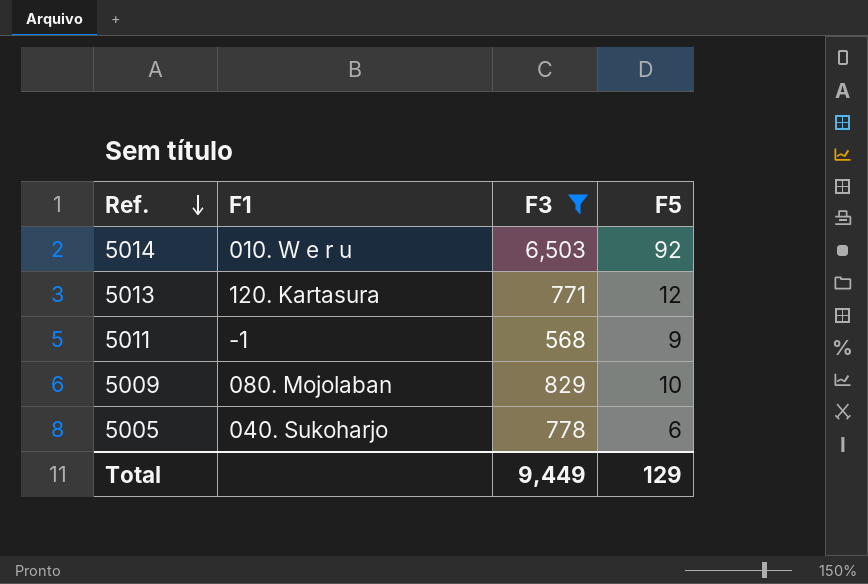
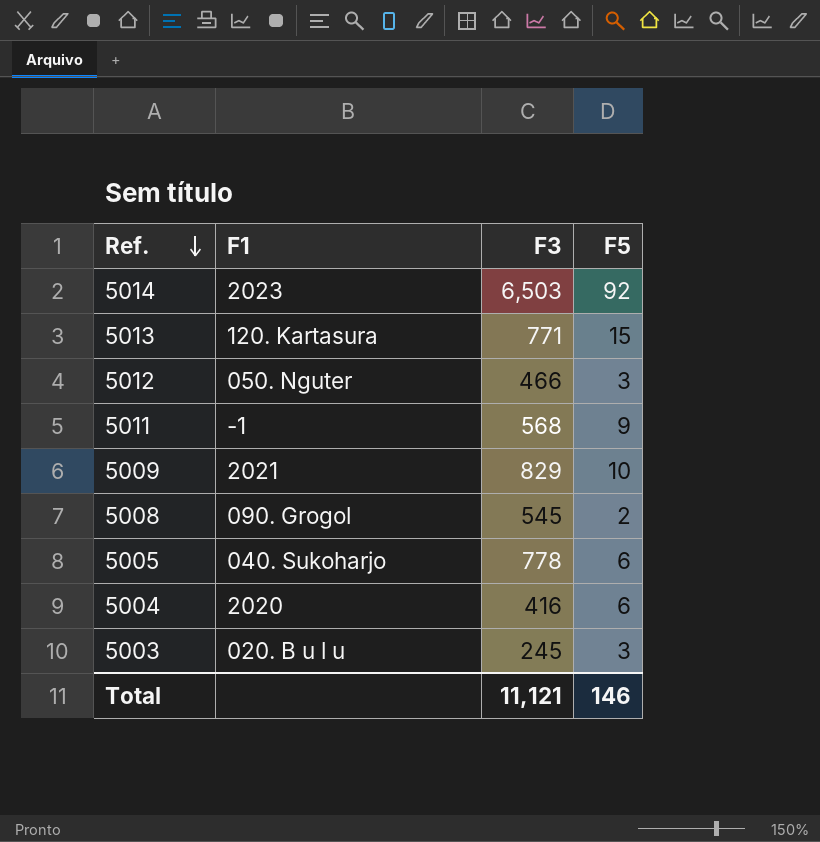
filter: F3 >= 568 -> none
5014 | F1: 010. W e r u -> 2023
5013 | F5: 12 -> 15
5009 | F1: 080. Mojolaban -> 2021
Total | F3: 9,449 -> 11,121
Total | F5: 129 -> 146

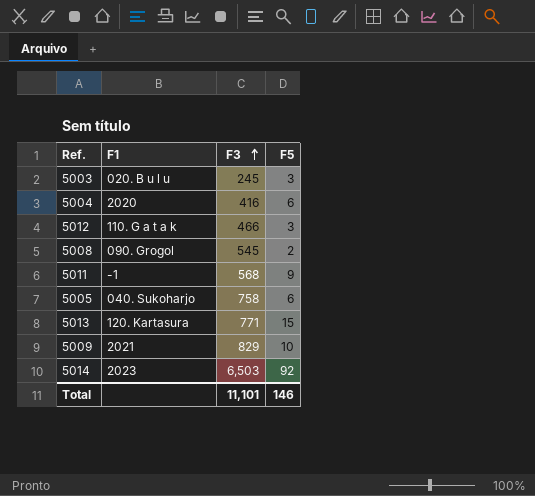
row order: Ref. descending -> F3 ascending
5012 | F1: 050. Nguter -> 110. G a t a k
5005 | F3: 778 -> 758
Total | F3: 11,121 -> 11,101

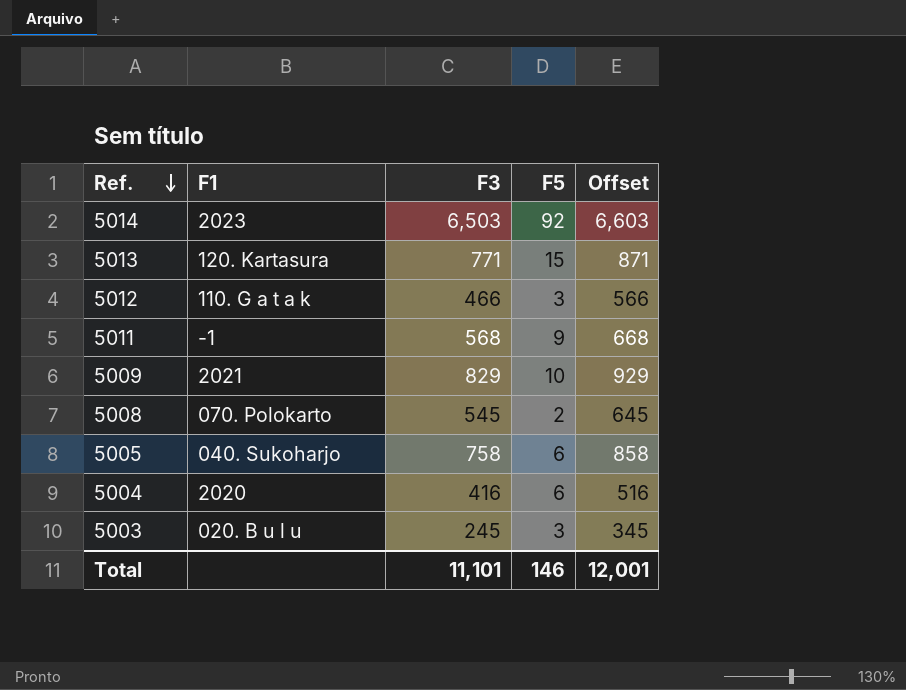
row order: F3 ascending -> Ref. descending
column Offset | formula: none -> [F3] + 100
5008 | F1: 090. Grogol -> 070. Polokarto

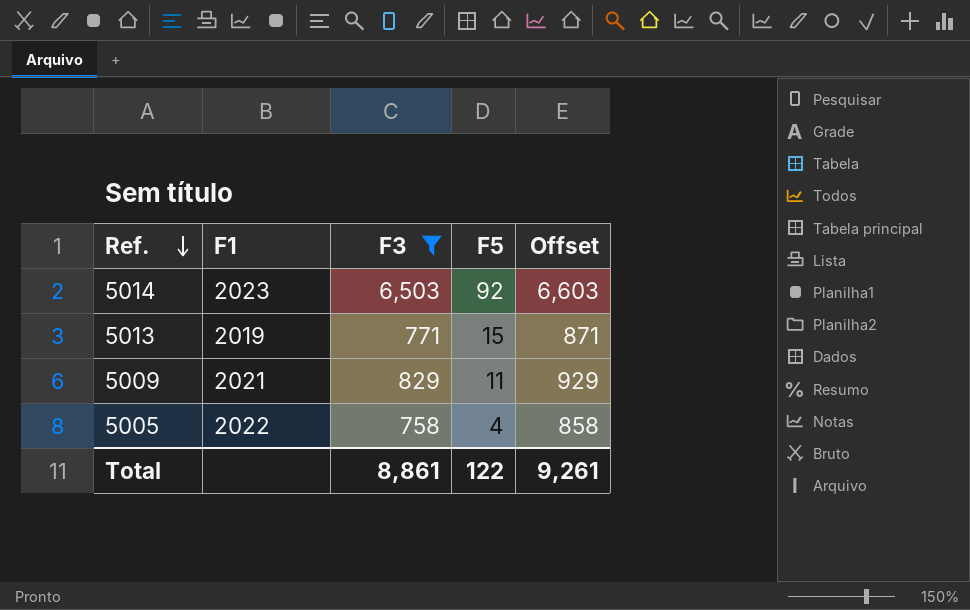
filter: none -> F3 >= 758
5013 | F1: 120. Kartasura -> 2019
5009 | F5: 10 -> 11
5005 | F1: 040. Sukoharjo -> 2022
5005 | F5: 6 -> 4
Total | F3: 11,101 -> 8,861
Total | F5: 146 -> 122
Total | Offset: 12,001 -> 9,261

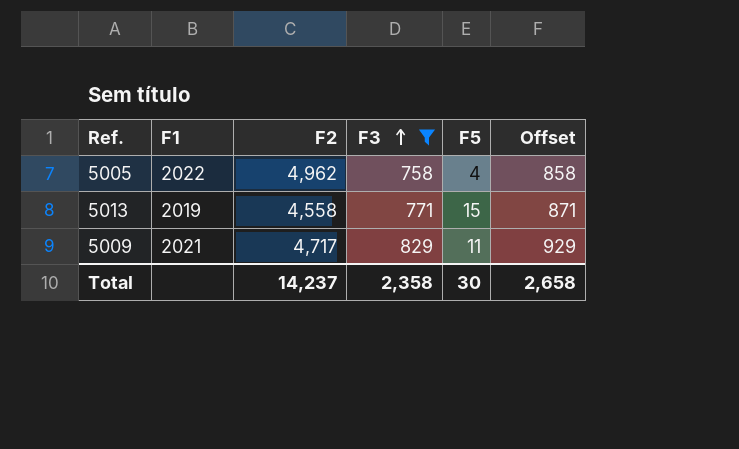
row order: Ref. descending -> F3 ascending
column F2 | position: none -> 3
row 5014: 2023 | 6,503 | 92 | 6,603 -> none
Total | F3: 8,861 -> 2,358
Total | F5: 122 -> 30
Total | Offset: 9,261 -> 2,658

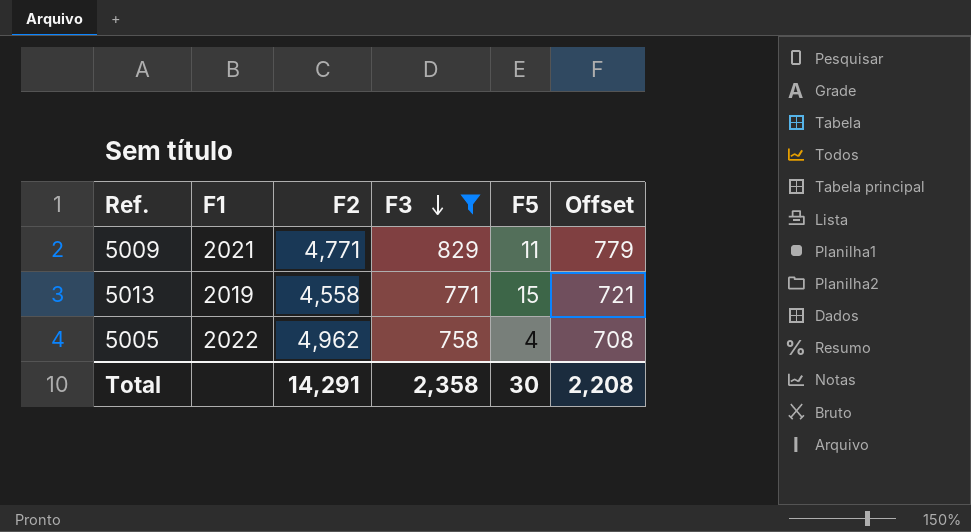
row order: F3 ascending -> F3 descending
column Offset | formula: [F3] + 100 -> [F3] - 50
5009 | F2: 4,717 -> 4,771
Total | F2: 14,237 -> 14,291
Total | Offset: 2,658 -> 2,208

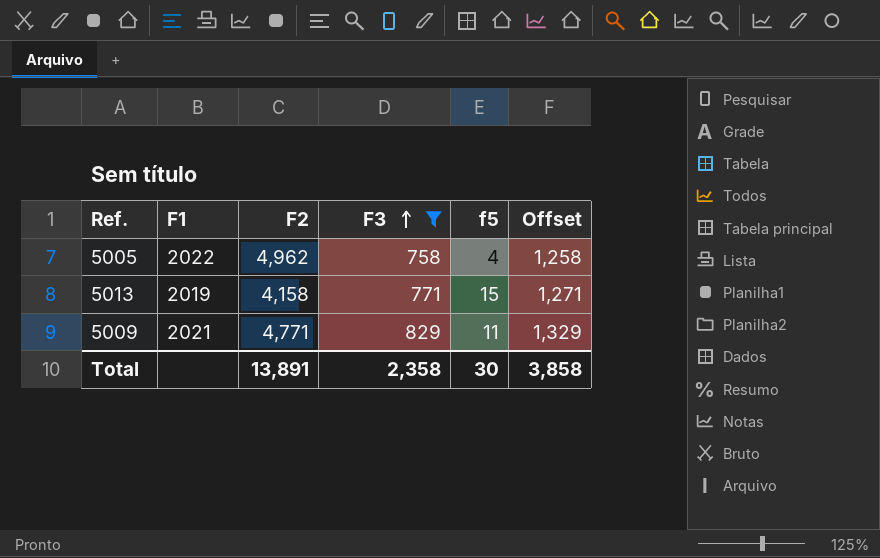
row order: F3 descending -> F3 ascending
column name: F5 -> f5
column Offset | formula: [F3] - 50 -> [F3] + 500
5013 | F2: 4,558 -> 4,158
Total | F2: 14,291 -> 13,891
Total | Offset: 2,208 -> 3,858

